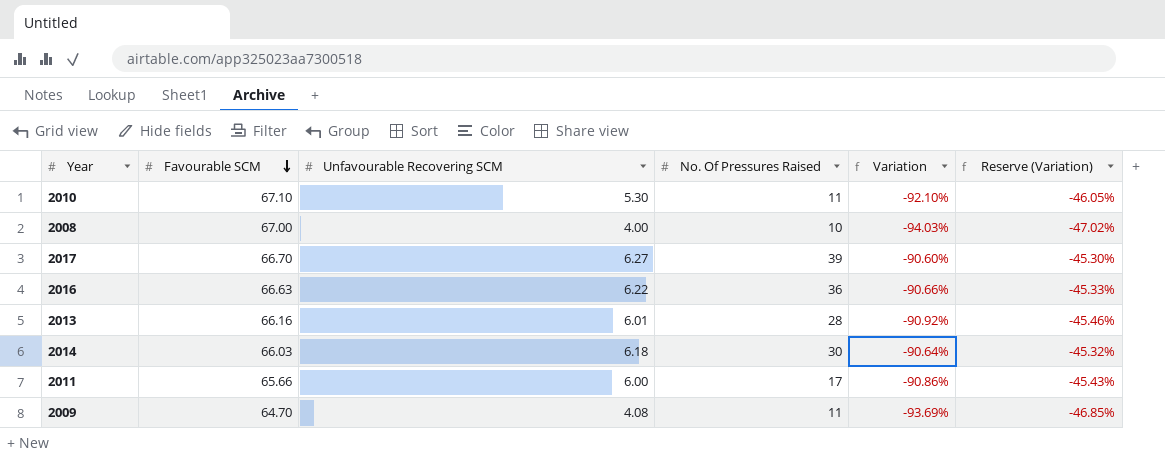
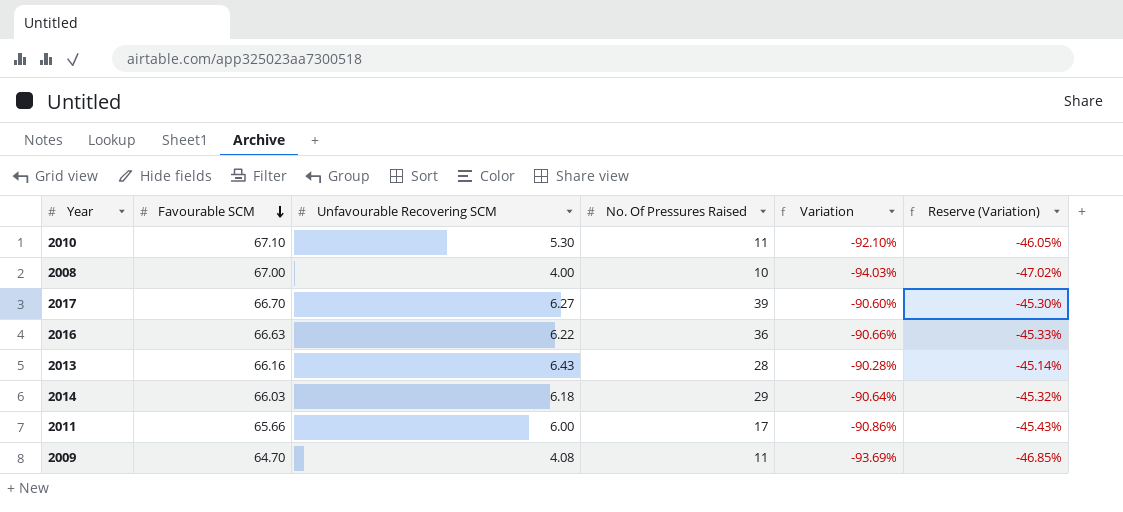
2013 | Unfavourable Recovering SCM: 6.01 -> 6.43
2013 | Variation: -90.92% -> -90.28%
2013 | Reserve (Variation): -45.46% -> -45.14%
2014 | No. Of Pressures Raised: 30 -> 29

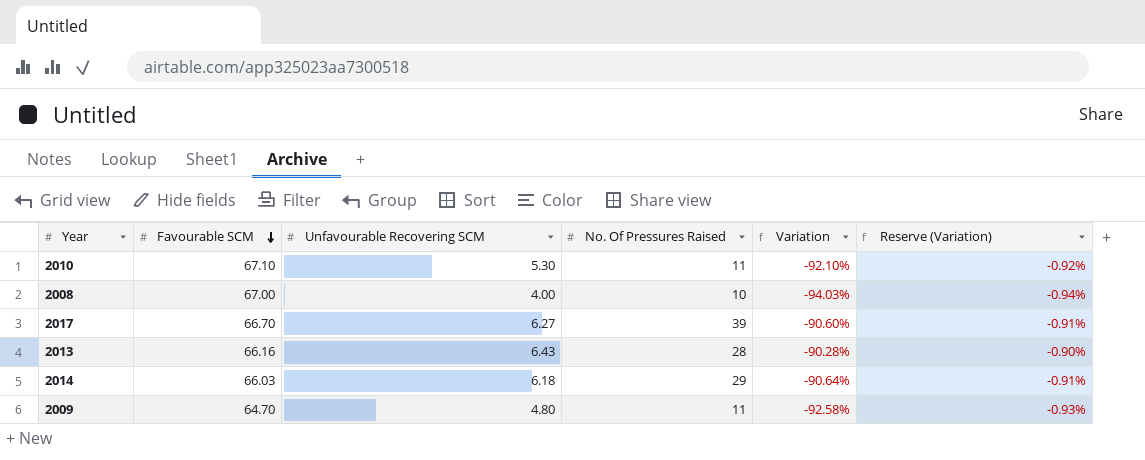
column Reserve (Variation) | formula: [Variation] * 0.5 -> [Variation] * 0.01
row 2016: 66.63 | 6.22 | 36 | -90.66% | -45.33% -> none
row 2011: 65.66 | 6.00 | 17 | -90.86% | -45.43% -> none
2009 | Unfavourable Recovering SCM: 4.08 -> 4.80
2009 | Variation: -93.69% -> -92.58%

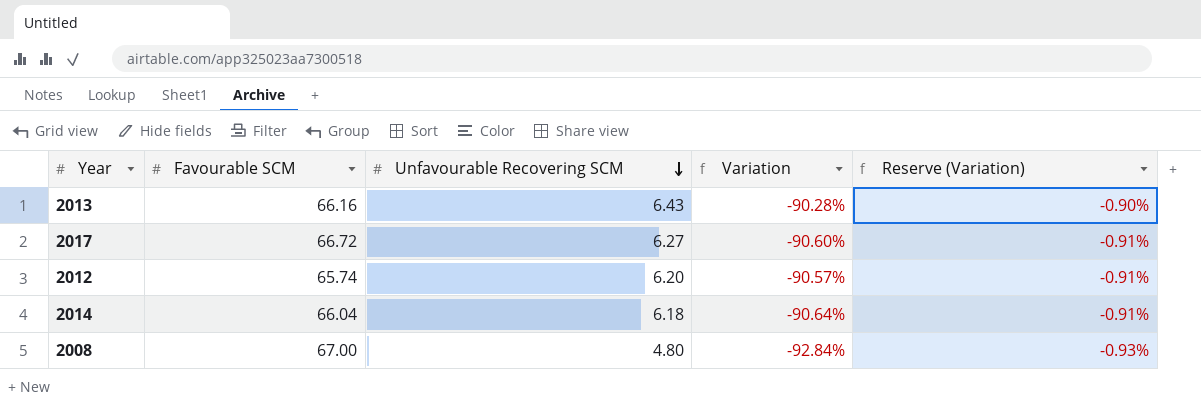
row order: Favourable SCM descending -> Unfavourable Recovering SCM descending
column No. Of Pressures Raised | position: 4 -> none
row 2010: 67.10 | 5.30 | 11 | -92.10% | -0.92% -> none
row 2009: 64.70 | 4.80 | 11 | -92.58% | -0.93% -> none
2017 | Favourable SCM: 66.70 -> 66.72
row 2012: none -> 65.74 | 6.20 | -90.57% | -0.91%
2014 | Favourable SCM: 66.03 -> 66.04
2008 | Unfavourable Recovering SCM: 4.00 -> 4.80
2008 | Variation: -94.03% -> -92.84%
2008 | Reserve (Variation): -0.94% -> -0.93%

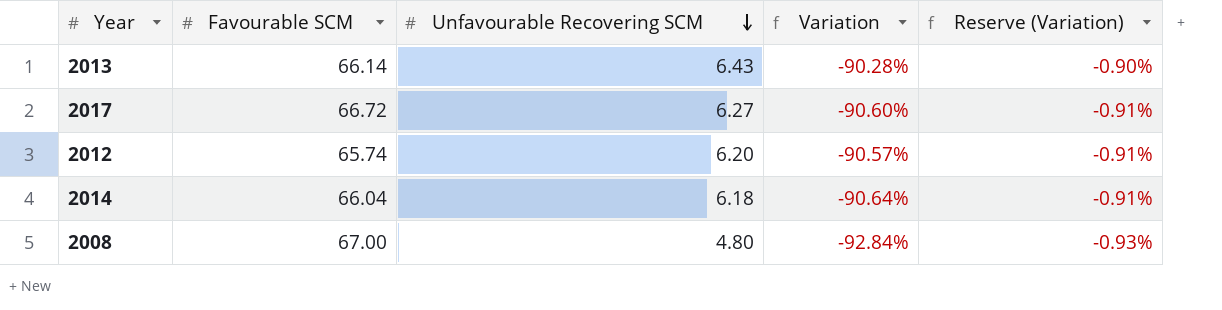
2013 | Favourable SCM: 66.16 -> 66.14

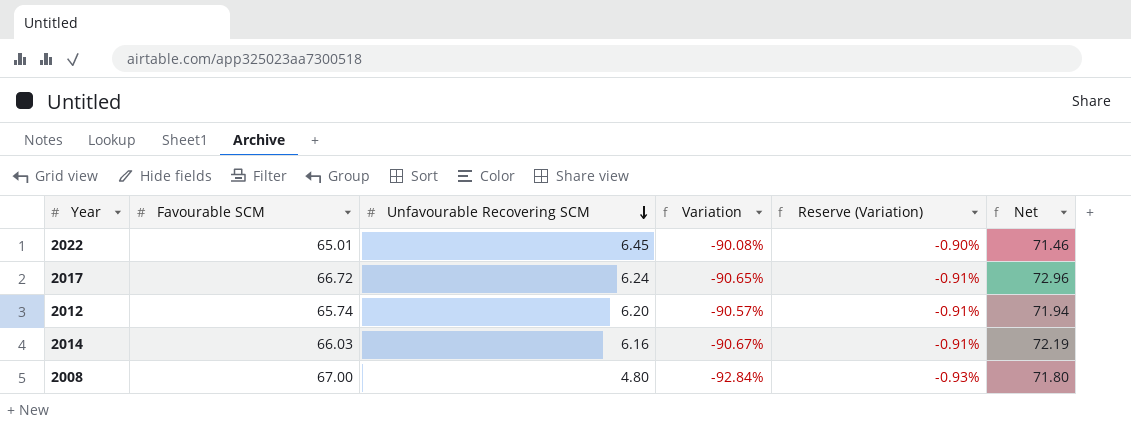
column Net | formula: none -> [Favourable SCM] + [Unfavourable Recovering SCM]
row 2013: 66.14 | 6.43 | -90.28% | -0.90% -> none
row 2022: none -> 65.01 | 6.45 | -90.08% | -0.90% | 71.46
2017 | Unfavourable Recovering SCM: 6.27 -> 6.24
2017 | Variation: -90.60% -> -90.65%
2014 | Favourable SCM: 66.04 -> 66.03
2014 | Unfavourable Recovering SCM: 6.18 -> 6.16
2014 | Variation: -90.64% -> -90.67%

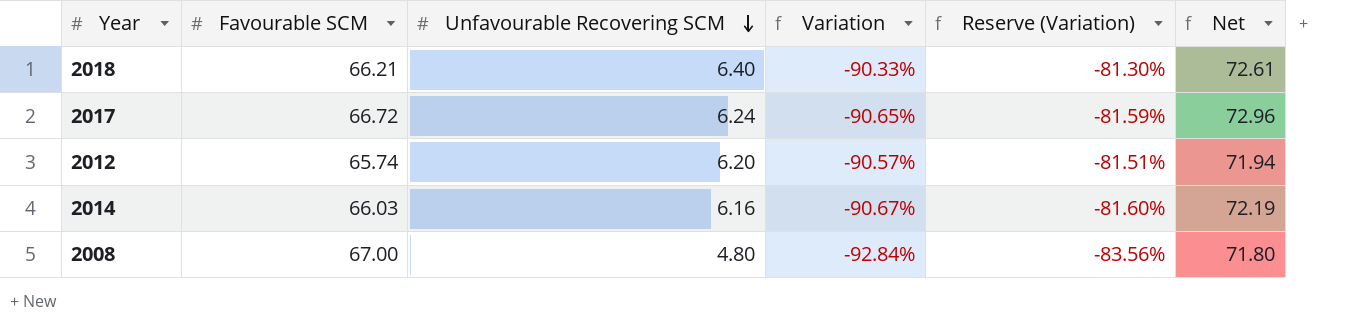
column Reserve (Variation) | formula: [Variation] * 0.01 -> [Variation] * 0.9
row 2022: 65.01 | 6.45 | -90.08% | -0.90% | 71.46 -> none
row 2018: none -> 66.21 | 6.40 | -90.33% | -81.30% | 72.61

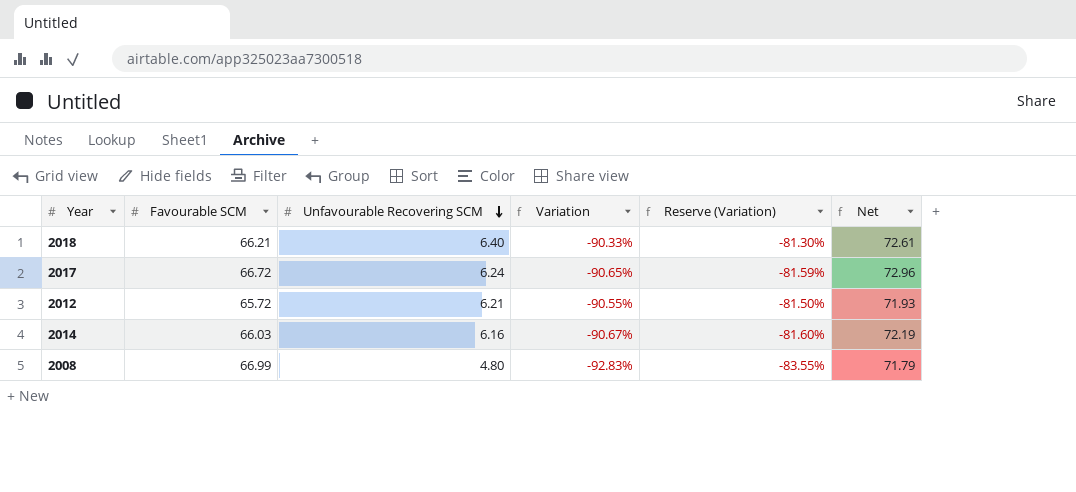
2012 | Favourable SCM: 65.74 -> 65.72
2012 | Unfavourable Recovering SCM: 6.20 -> 6.21
2012 | Variation: -90.57% -> -90.55%
2012 | Reserve (Variation): -81.51% -> -81.50%
2012 | Net: 71.94 -> 71.93
2008 | Favourable SCM: 67.00 -> 66.99
2008 | Variation: -92.84% -> -92.83%
2008 | Reserve (Variation): -83.56% -> -83.55%
2008 | Net: 71.80 -> 71.79

